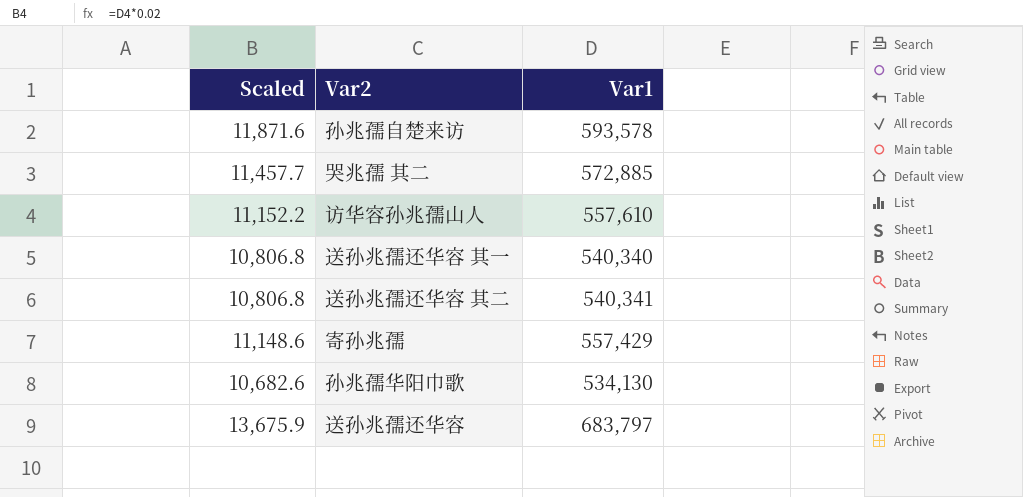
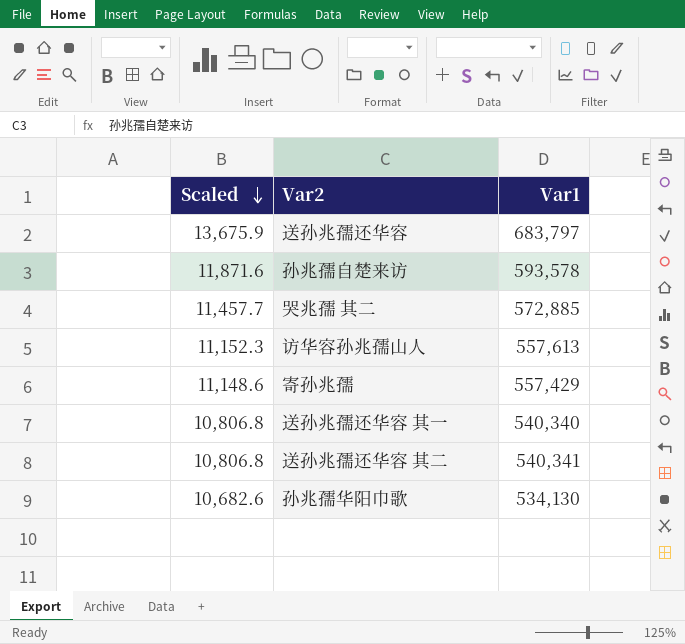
row order: none -> Scaled descending
访华容孙兆孺山人 | Scaled: 11,152.2 -> 11,152.3
访华容孙兆孺山人 | Var1: 557,610 -> 557,613

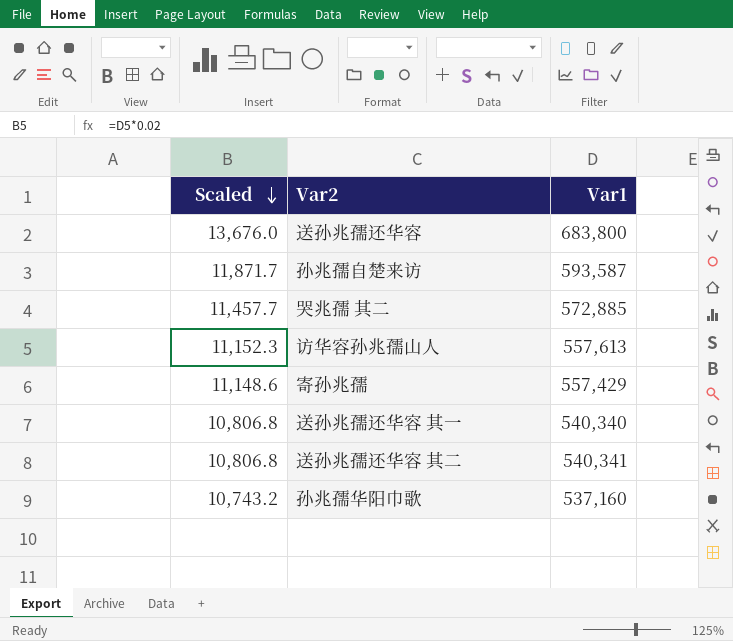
送孙兆孺还华容 | Scaled: 13,675.9 -> 13,676.0
送孙兆孺还华容 | Var1: 683,797 -> 683,800
孙兆孺自楚来访 | Scaled: 11,871.6 -> 11,871.7
孙兆孺自楚来访 | Var1: 593,578 -> 593,587
孙兆孺华阳巾歌 | Scaled: 10,682.6 -> 10,743.2
孙兆孺华阳巾歌 | Var1: 534,130 -> 537,160

